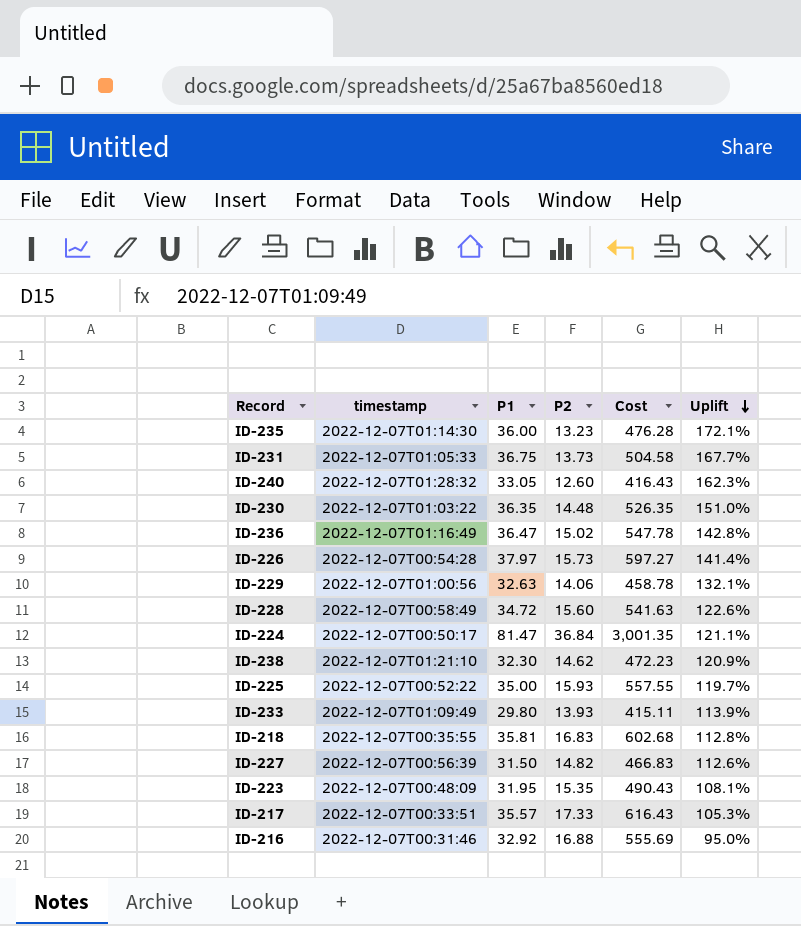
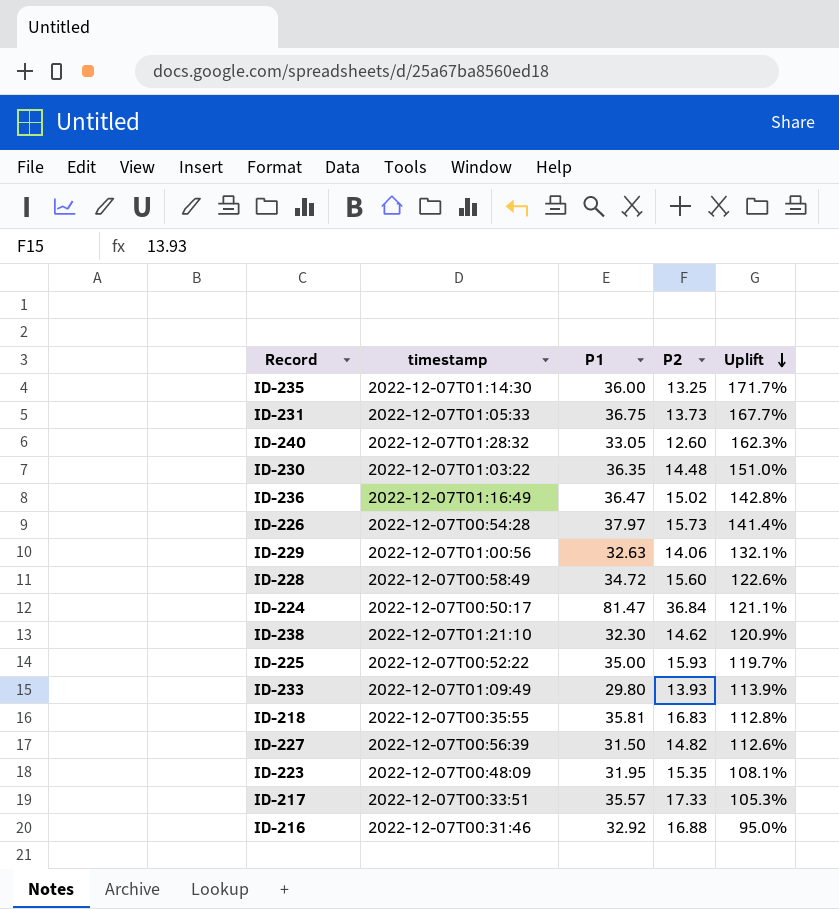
column Cost | formula: [P1] * [P2] -> none
ID-235 | P2: 13.23 -> 13.25
ID-235 | Uplift: 172.1% -> 171.7%

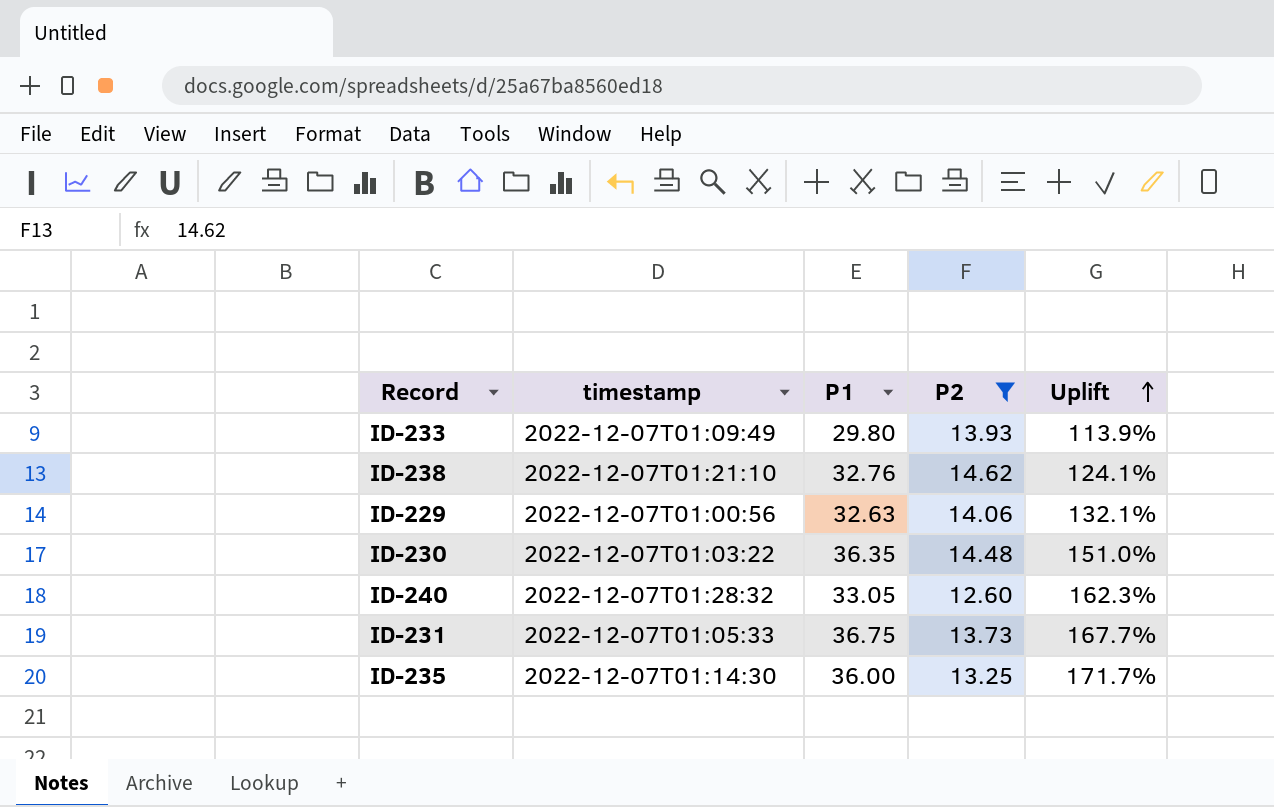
filter: none -> P2 <= 14.62
row order: Uplift descending -> Uplift ascending
ID-238 | P1: 32.30 -> 32.76
ID-238 | Uplift: 120.9% -> 124.1%

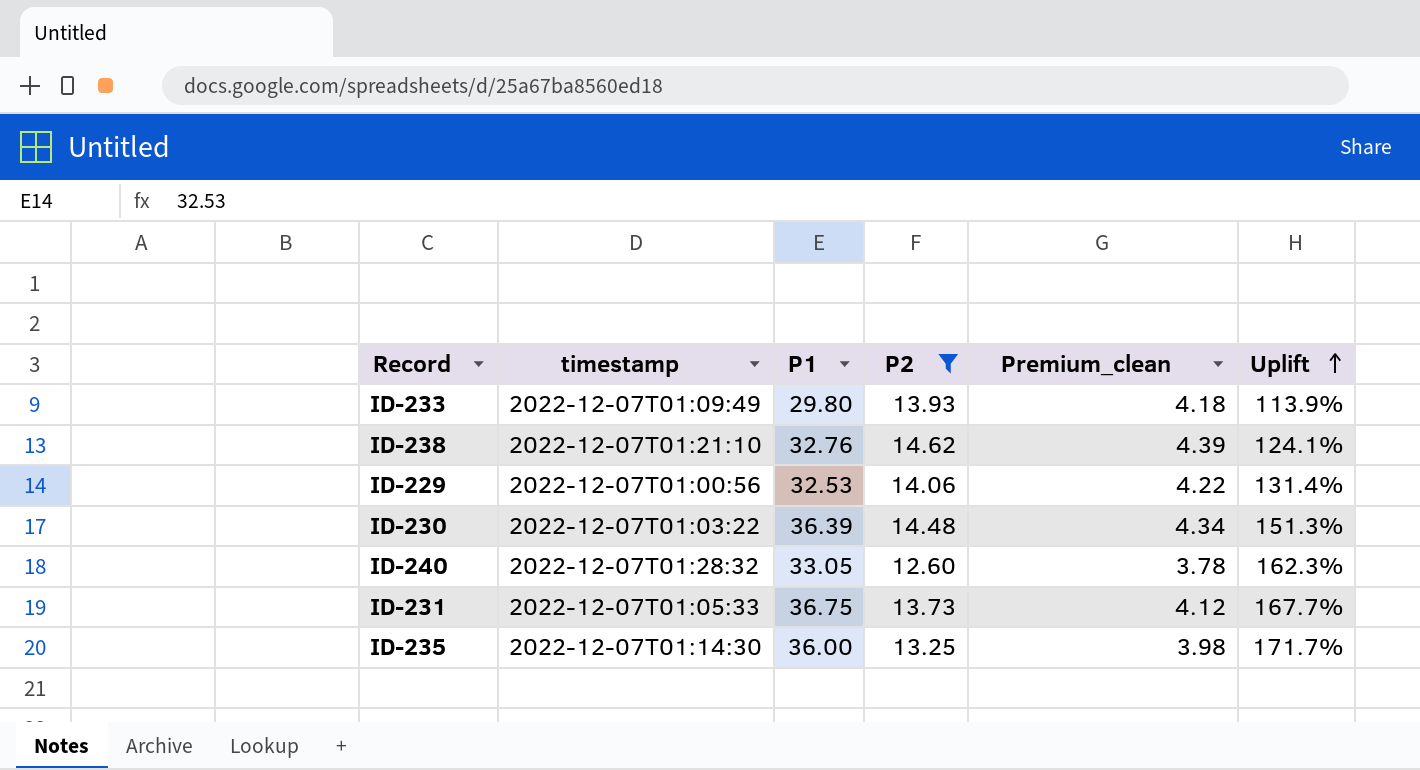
column Premium_clean | formula: none -> [P2] * 0.3
ID-229 | P1: 32.63 -> 32.53
ID-229 | Uplift: 132.1% -> 131.4%
ID-230 | P1: 36.35 -> 36.39
ID-230 | Uplift: 151.0% -> 151.3%

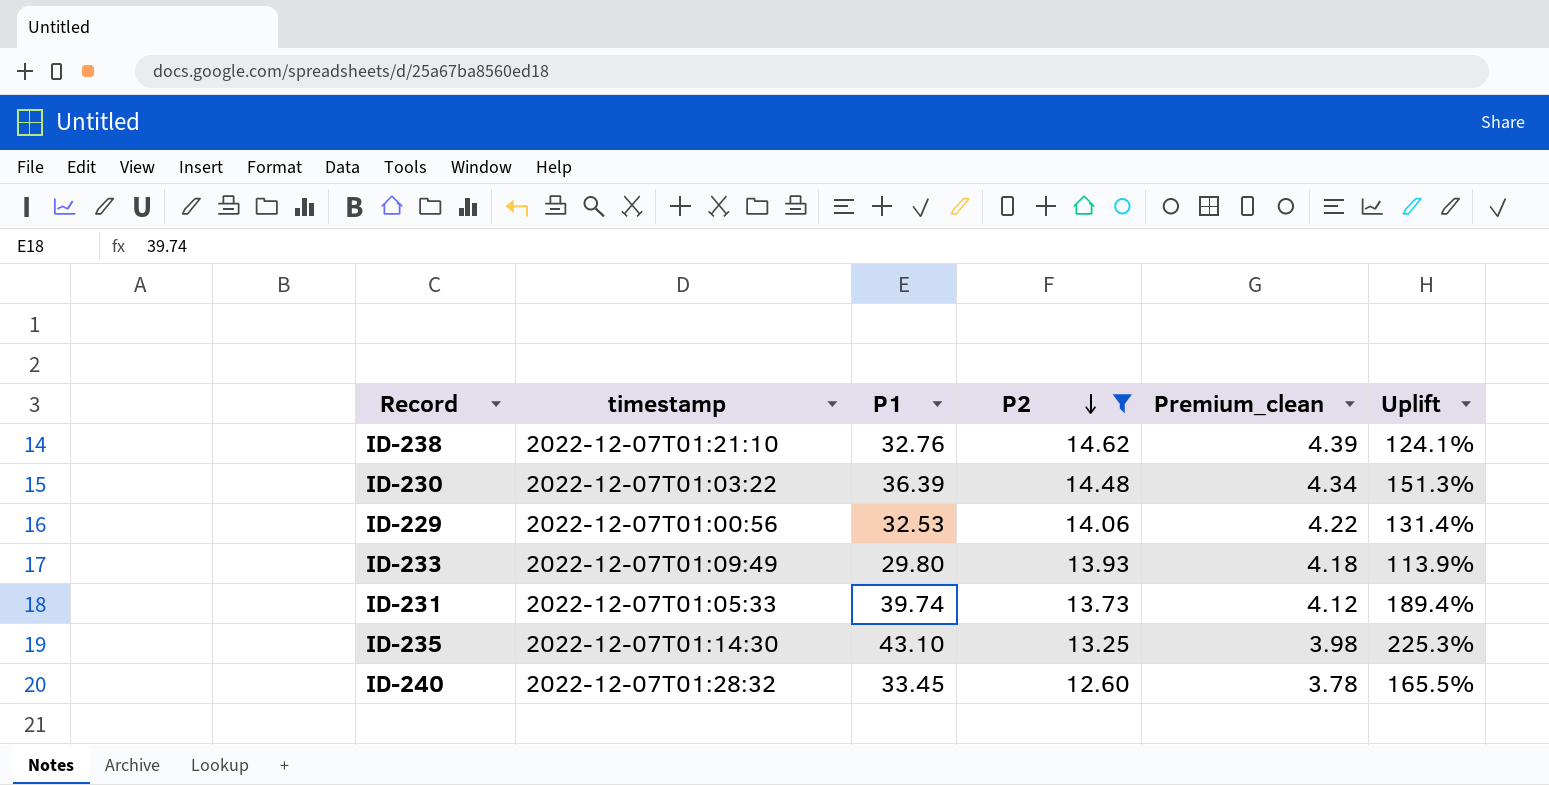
row order: Uplift ascending -> P2 descending
ID-231 | P1: 36.75 -> 39.74
ID-231 | Uplift: 167.7% -> 189.4%
ID-235 | P1: 36.00 -> 43.10
ID-235 | Uplift: 171.7% -> 225.3%
ID-240 | P1: 33.05 -> 33.45
ID-240 | Uplift: 162.3% -> 165.5%

